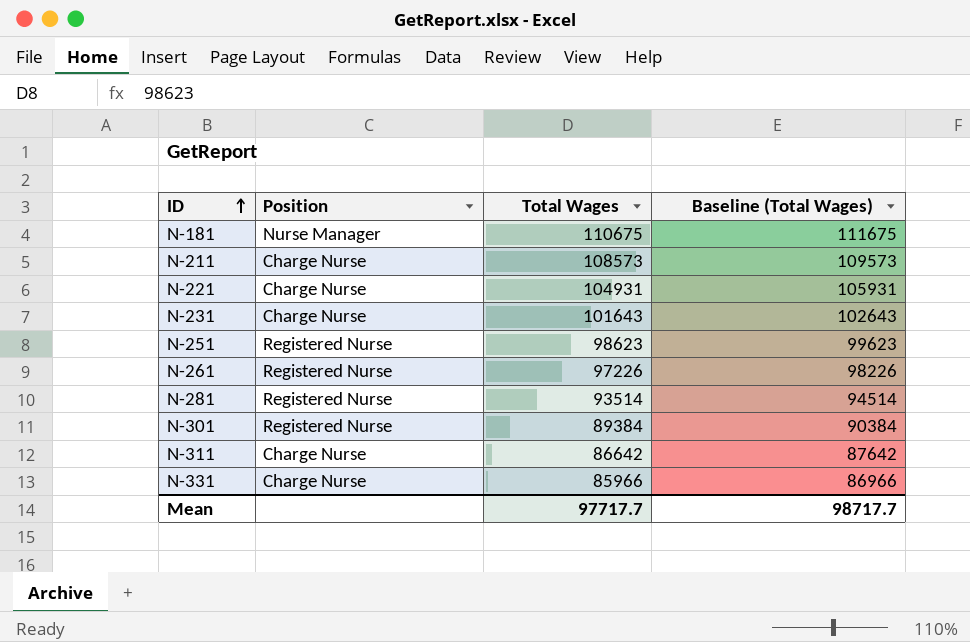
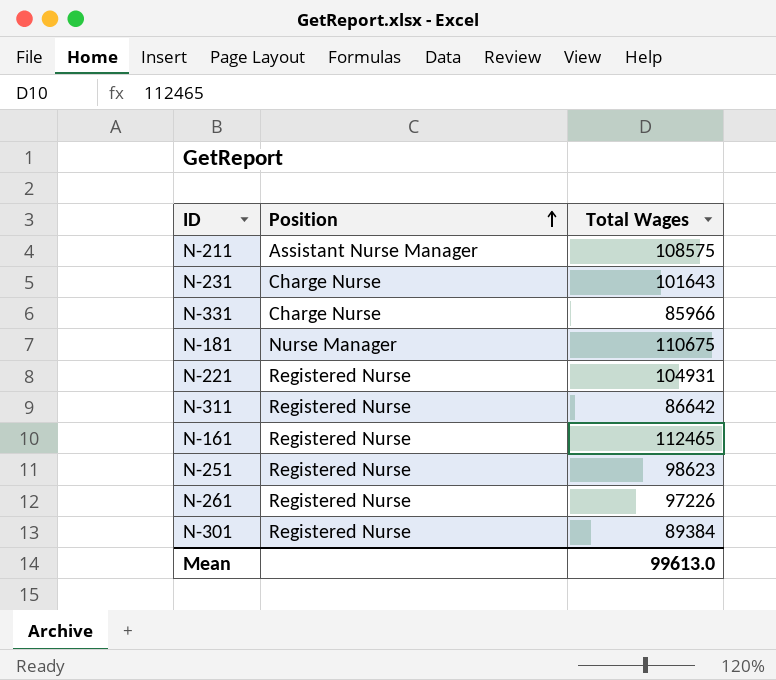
row order: ID ascending -> Position ascending
column Baseline (Total Wages) | formula: [Total Wages] + 1000 -> none
row N-281: Registered Nurse | 93514 | 94514 -> none
N-211 | Position: Charge Nurse -> Assistant Nurse Manager
N-211 | Total Wages: 108573 -> 108575
N-221 | Position: Charge Nurse -> Registered Nurse
N-311 | Position: Charge Nurse -> Registered Nurse
row N-161: none -> Registered Nurse | 112465
Mean | Total Wages: 97717.7 -> 99613.0

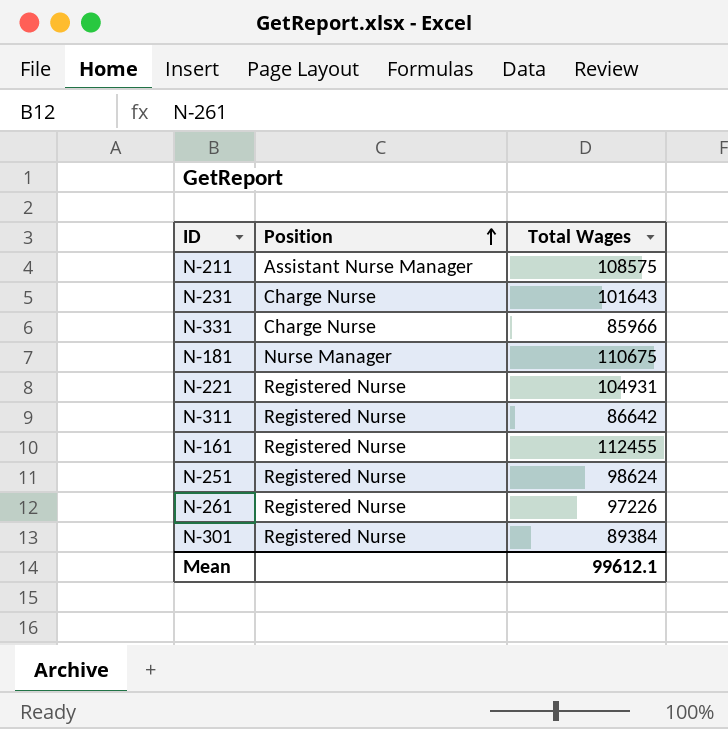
N-161 | Total Wages: 112465 -> 112455
N-251 | Total Wages: 98623 -> 98624
Mean | Total Wages: 99613.0 -> 99612.1

